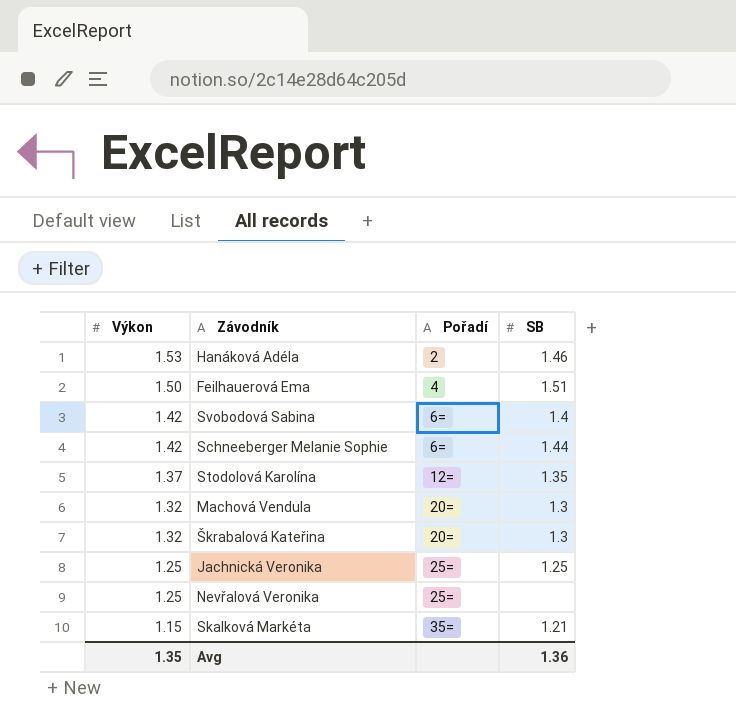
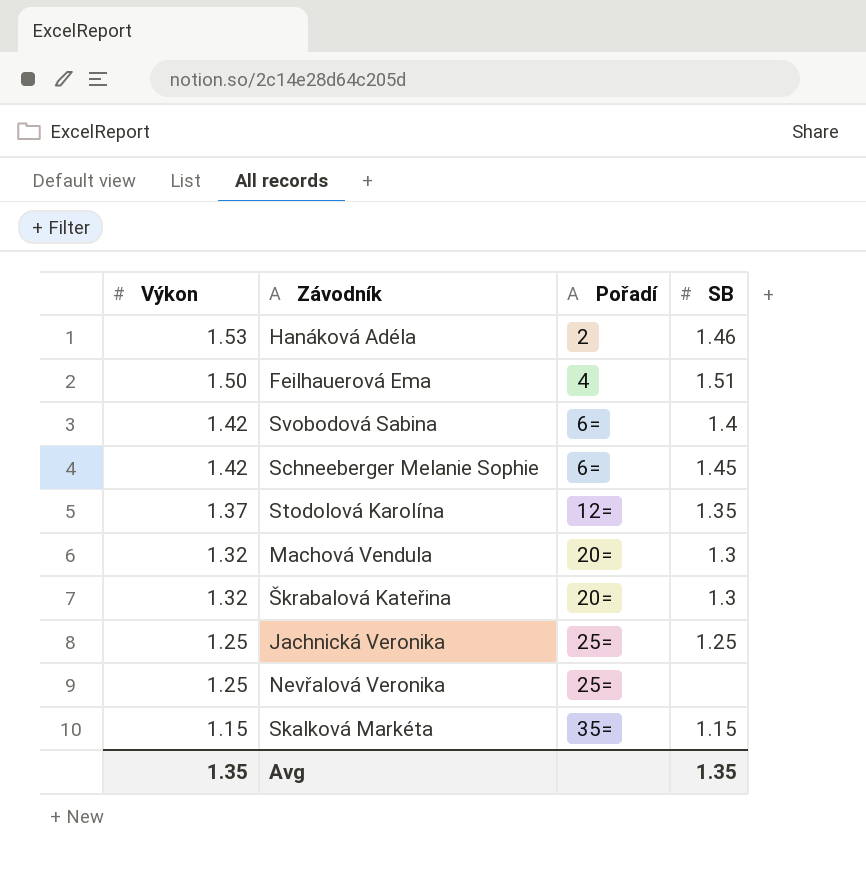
Schneeberger Melanie Sophie | SB: 1.44 -> 1.45
Skalková Markéta | SB: 1.21 -> 1.15
Avg | SB: 1.36 -> 1.35

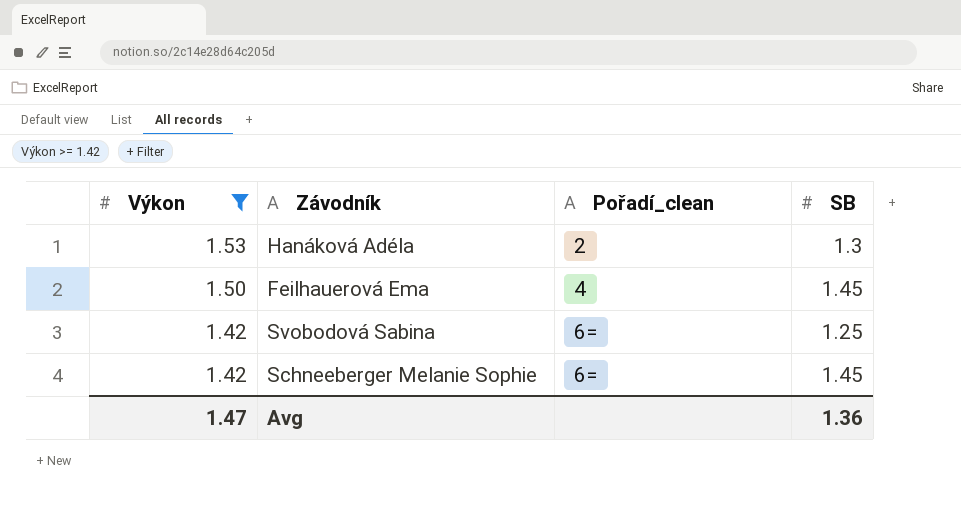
filter: none -> Výkon >= 1.42
column name: Pořadí -> Pořadí_clean
Hanáková Adéla | SB: 1.46 -> 1.3
Feilhauerová Ema | SB: 1.51 -> 1.45
Svobodová Sabina | SB: 1.4 -> 1.25
Avg | Výkon: 1.35 -> 1.47
Avg | SB: 1.35 -> 1.36

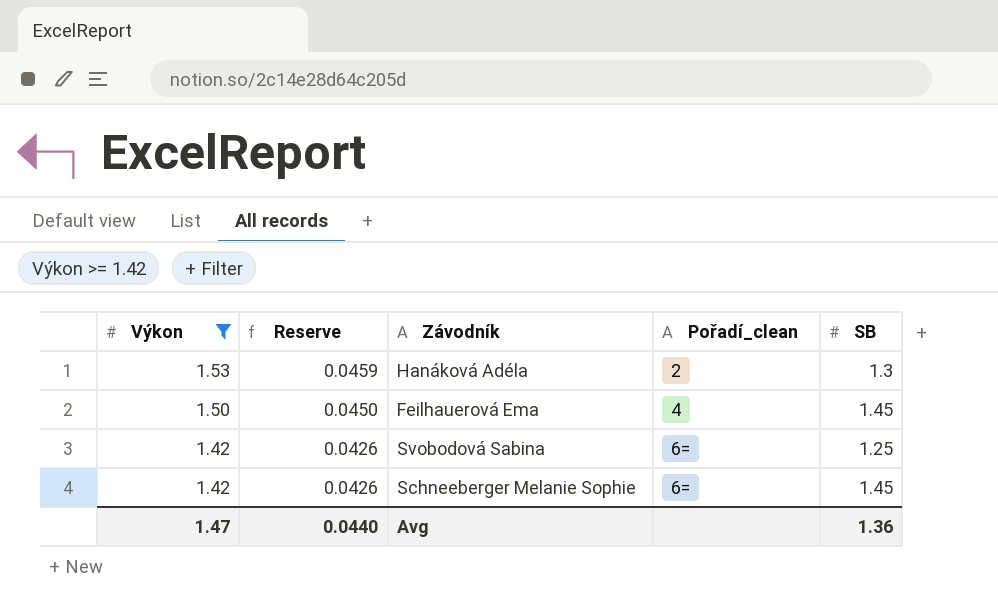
column Reserve | formula: none -> [Výkon] * 0.03

